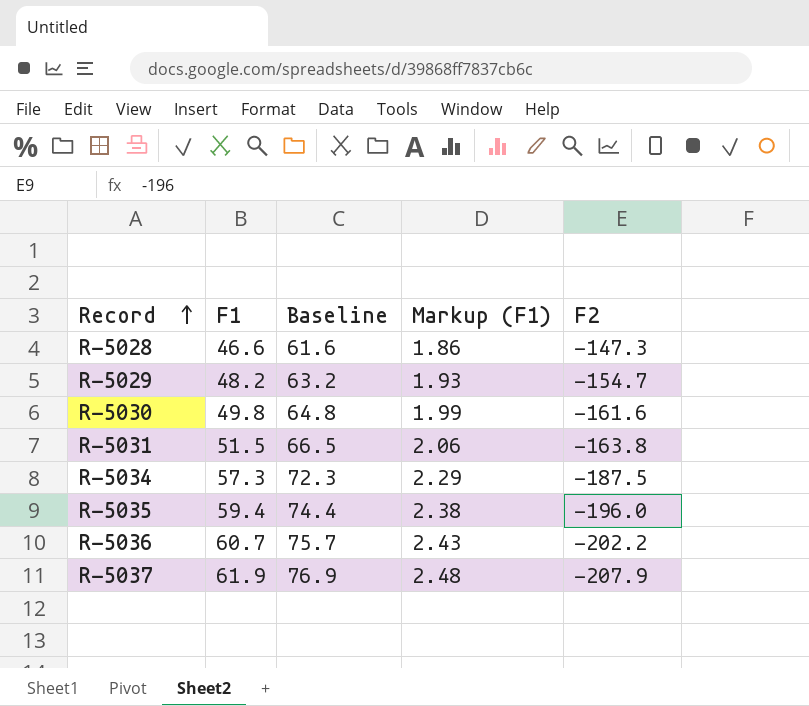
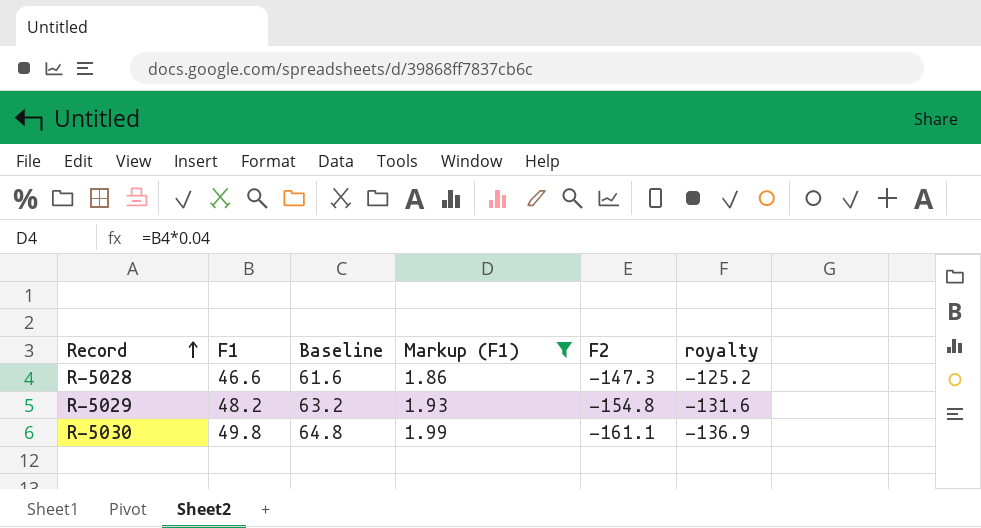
filter: none -> Markup (F1) <= 1.99
column royalty | formula: none -> [F2] * 0.85
R-5029 | F2: -154.7 -> -154.8
R-5030 | F2: -161.6 -> -161.1

